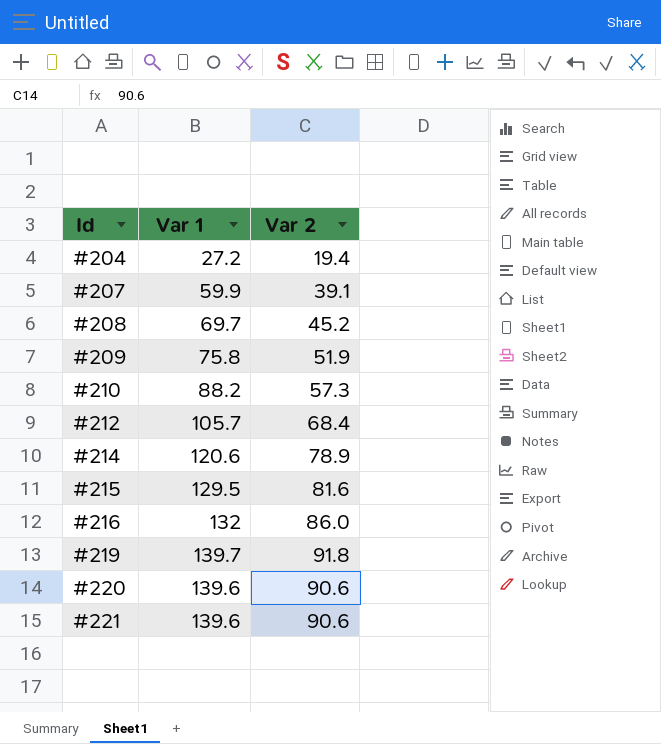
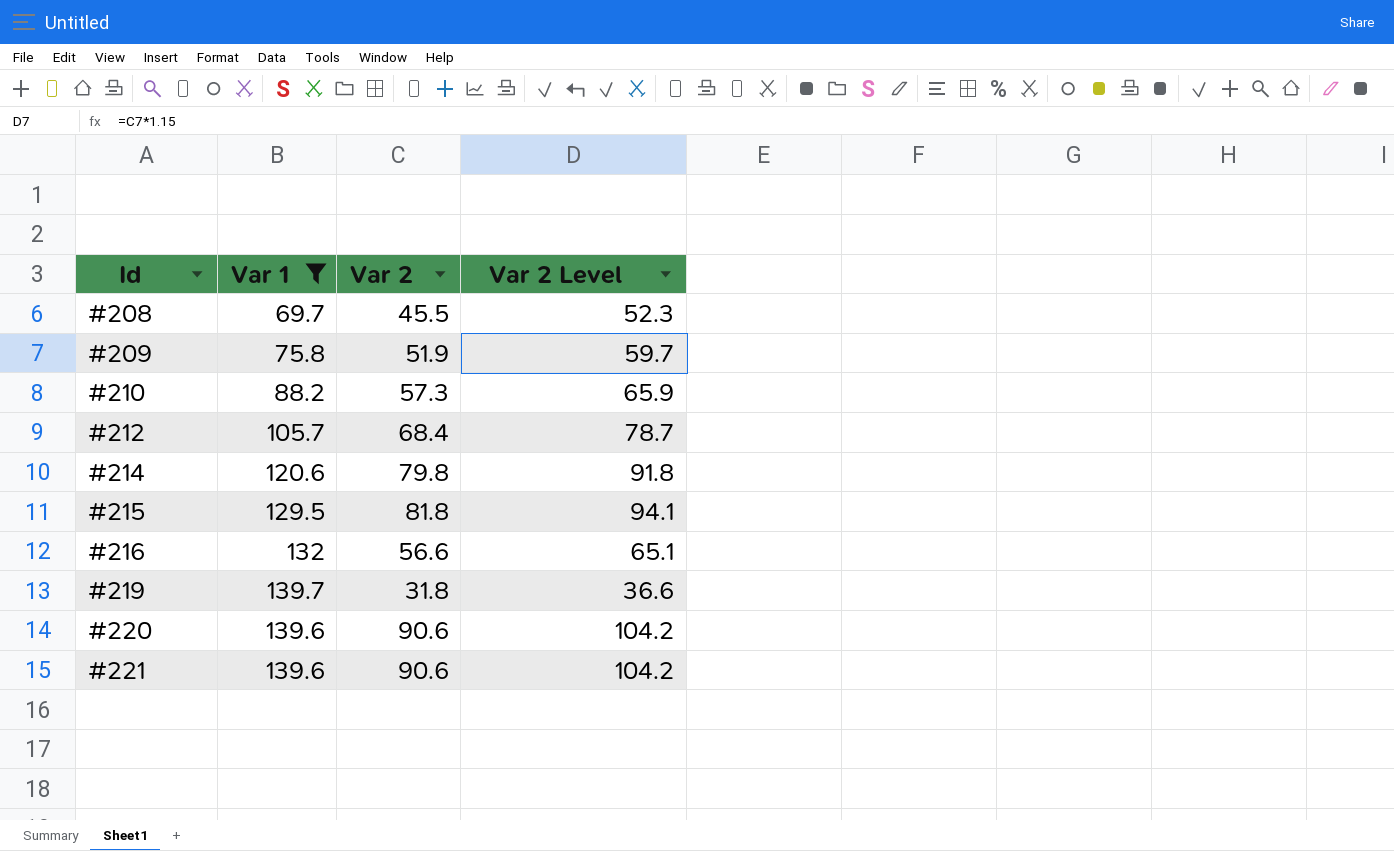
filter: none -> Var 1 >= 69.7
column Var 2 Level | formula: none -> [Var 2] * 1.15
#208 | Var 2: 45.2 -> 45.5
#214 | Var 2: 78.9 -> 79.8
#215 | Var 2: 81.6 -> 81.8
#216 | Var 2: 86.0 -> 56.6
#219 | Var 2: 91.8 -> 31.8

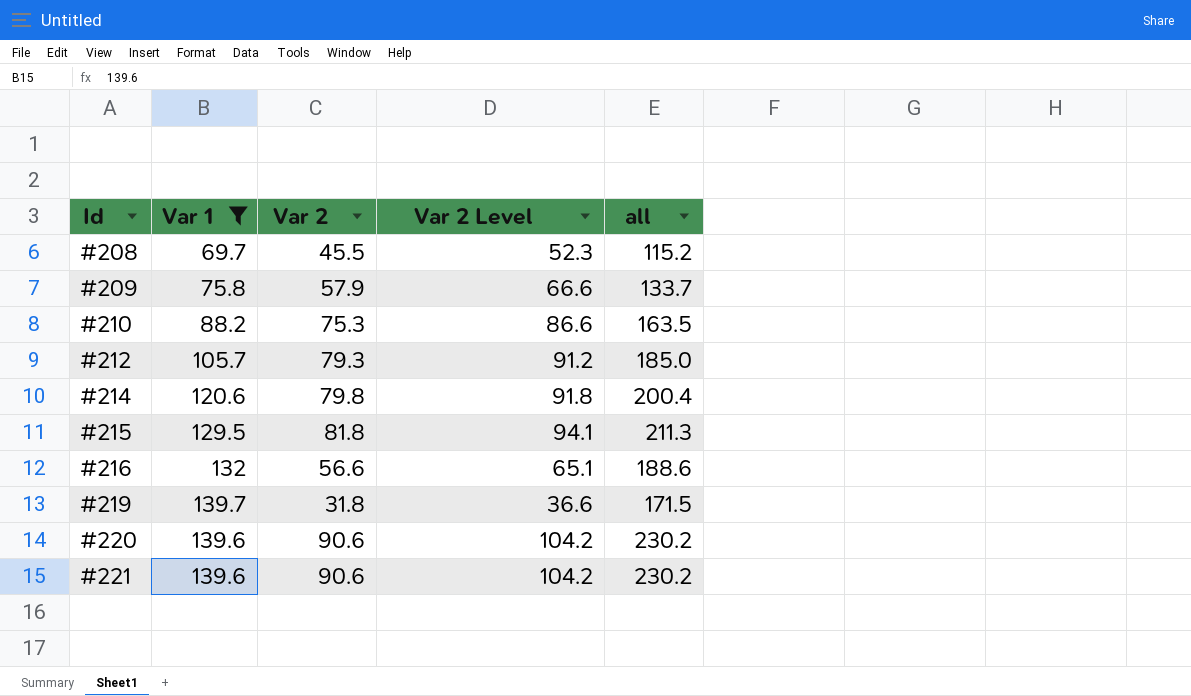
column all | formula: none -> [Var 1] + [Var 2]
#209 | Var 2: 51.9 -> 57.9
#209 | Var 2 Level: 59.7 -> 66.6
#210 | Var 2: 57.3 -> 75.3
#210 | Var 2 Level: 65.9 -> 86.6
#212 | Var 2: 68.4 -> 79.3
#212 | Var 2 Level: 78.7 -> 91.2

